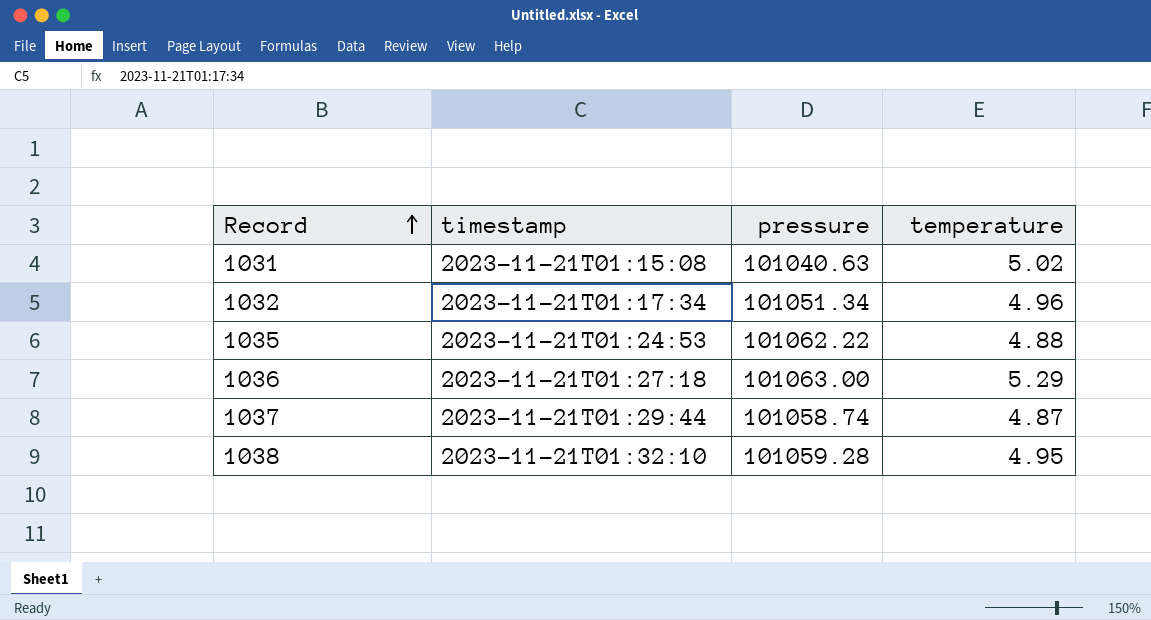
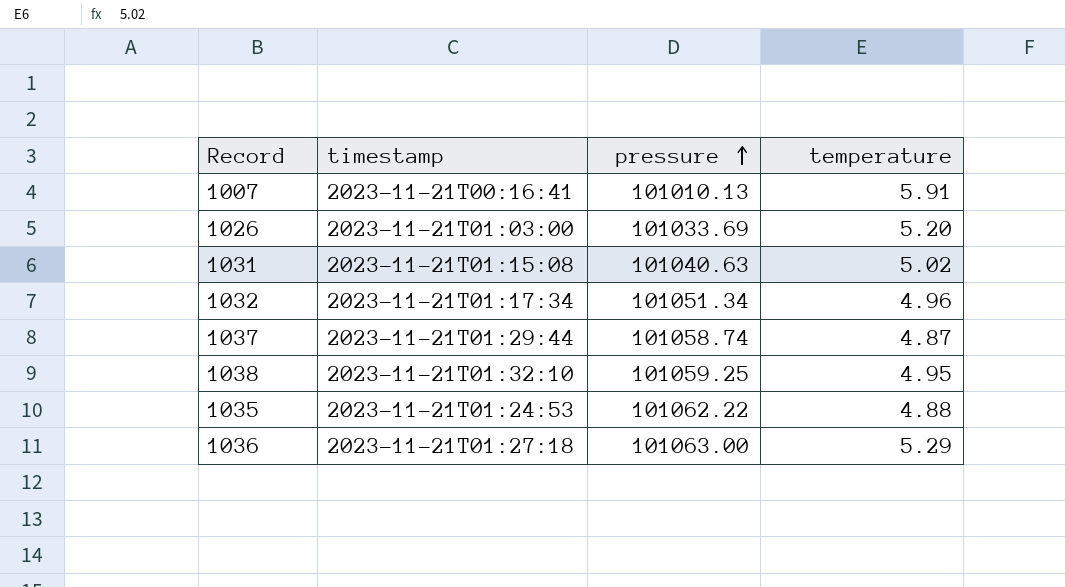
row order: Record ascending -> pressure ascending
row 1007: none -> 2023-11-21T00:16:41 | 101010.13 | 5.91
row 1026: none -> 2023-11-21T01:03:00 | 101033.69 | 5.20
1038 | pressure: 101059.28 -> 101059.25

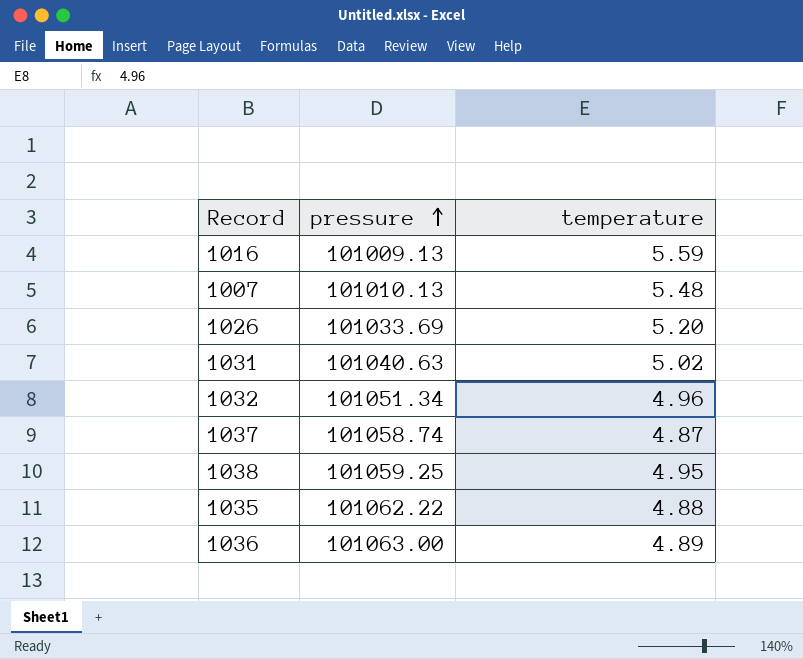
column timestamp | position: 2 -> none
row 1016: none -> 101009.13 | 5.59
1007 | temperature: 5.91 -> 5.48
1036 | temperature: 5.29 -> 4.89

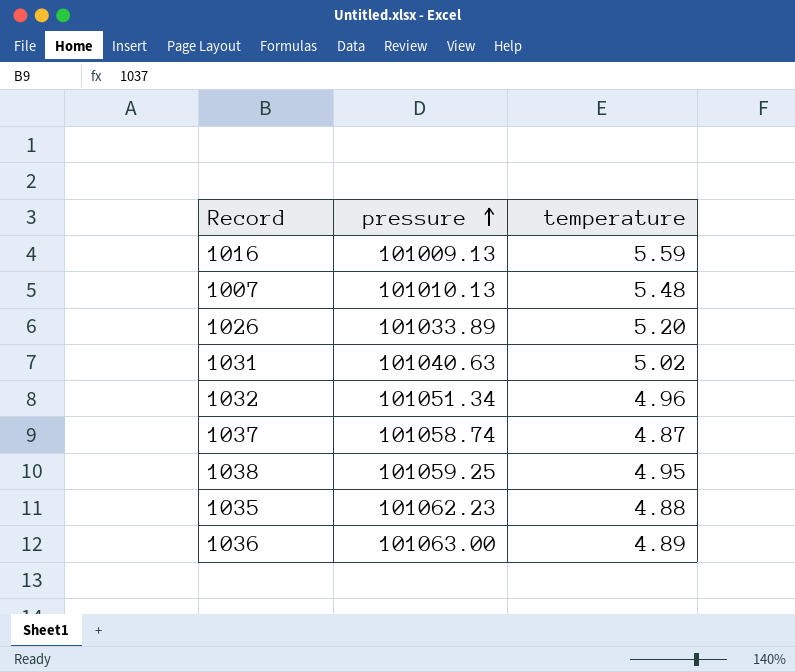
1026 | pressure: 101033.69 -> 101033.89
1035 | pressure: 101062.22 -> 101062.23

